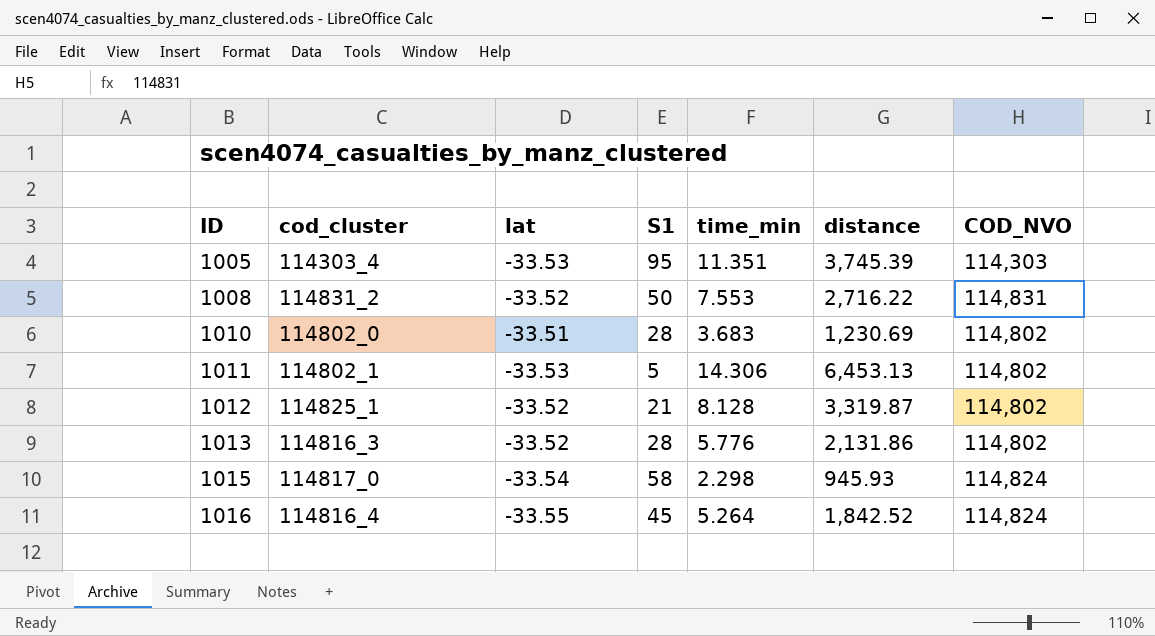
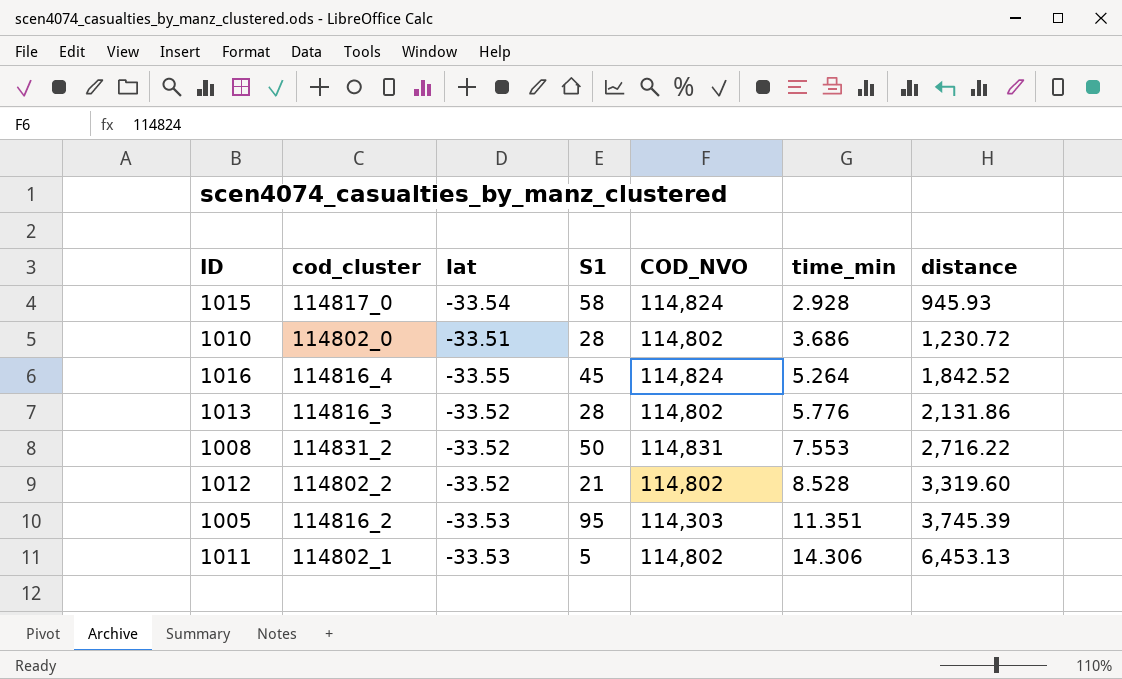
row order: ID ascending -> time_min ascending
column COD_NVO | position: 7 -> 5
1015 | time_min: 2.298 -> 2.928
1010 | time_min: 3.683 -> 3.686
1010 | distance: 1,230.69 -> 1,230.72
1012 | cod_cluster: 114825_1 -> 114802_2
1012 | time_min: 8.128 -> 8.528
1012 | distance: 3,319.87 -> 3,319.60
1005 | cod_cluster: 114303_4 -> 114816_2

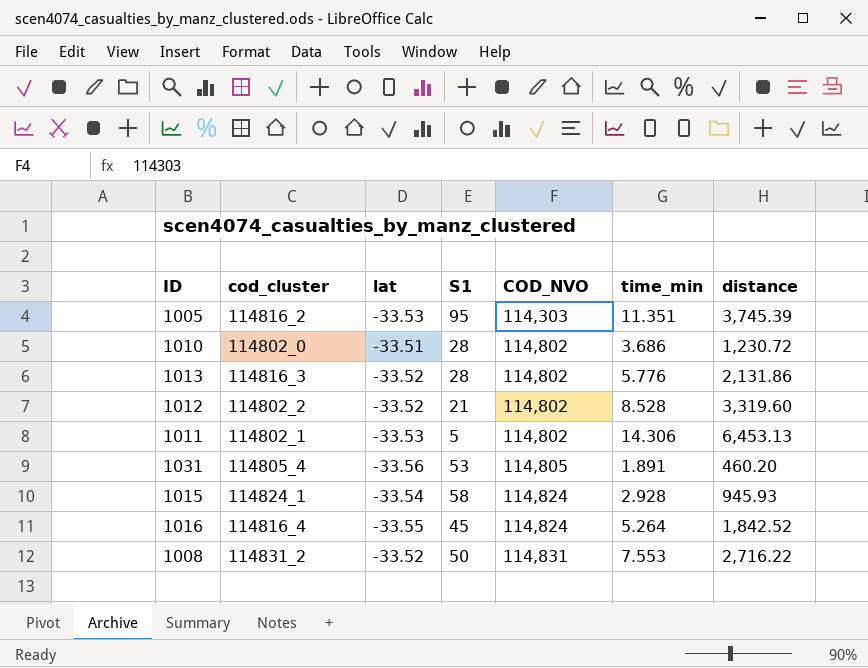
row order: time_min ascending -> COD_NVO ascending
row 1031: none -> 114805_4 | -33.56 | 53 | 114,805 | 1.891 | 460.20
1015 | cod_cluster: 114817_0 -> 114824_1

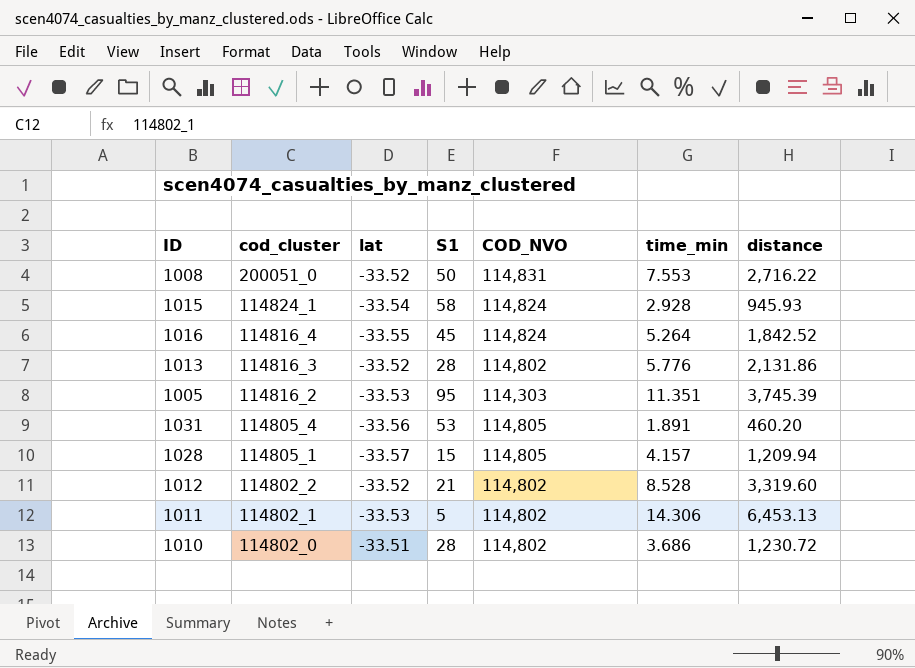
row order: COD_NVO ascending -> cod_cluster descending
1008 | cod_cluster: 114831_2 -> 200051_0
row 1028: none -> 114805_1 | -33.57 | 15 | 114,805 | 4.157 | 1,209.94

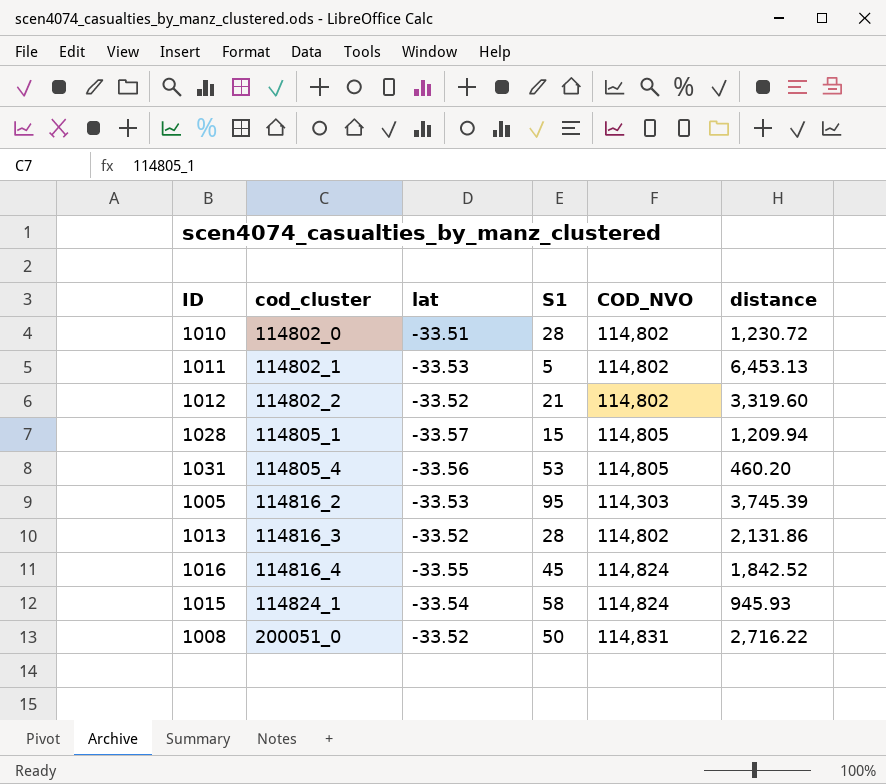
row order: cod_cluster descending -> cod_cluster ascending
column time_min | position: 6 -> none

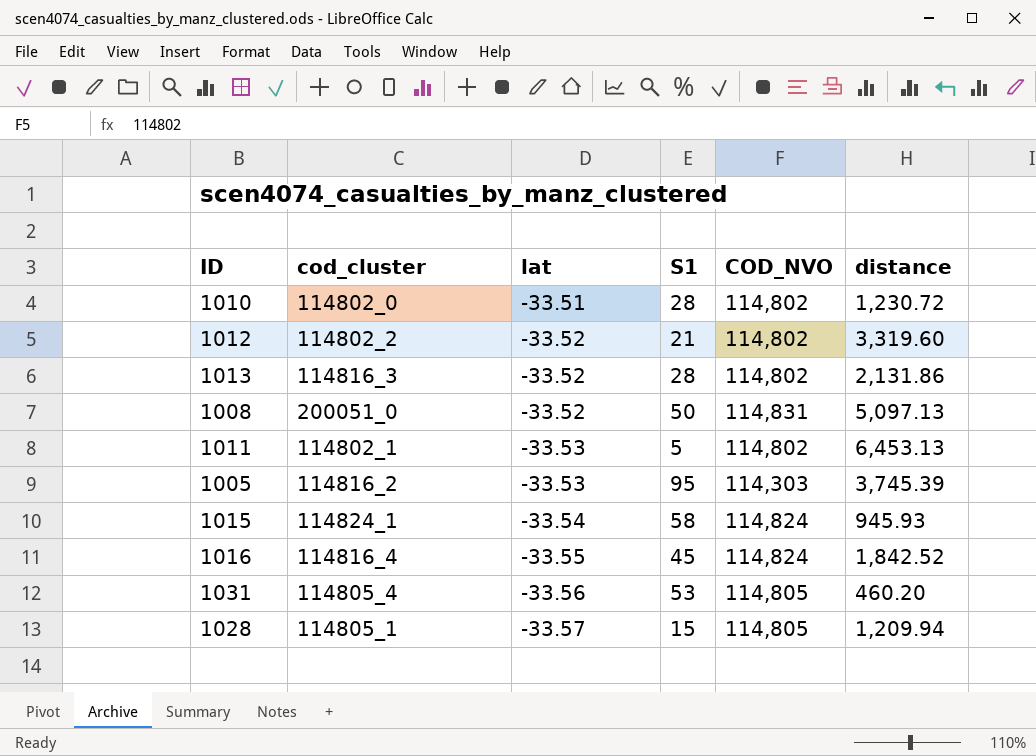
row order: cod_cluster ascending -> lat descending
1008 | distance: 2,716.22 -> 5,097.13

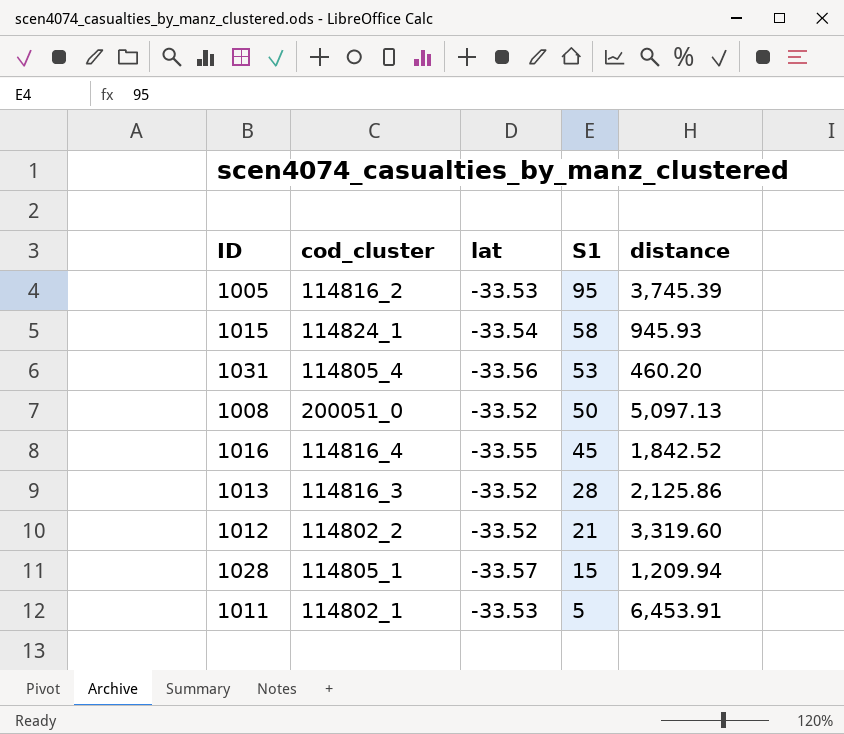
row order: lat descending -> S1 descending
column COD_NVO | position: 5 -> none
row 1010: 114802_0 | -33.51 | 28 | 114,802 | 1,230.72 -> none
1013 | distance: 2,131.86 -> 2,125.86
1011 | distance: 6,453.13 -> 6,453.91

